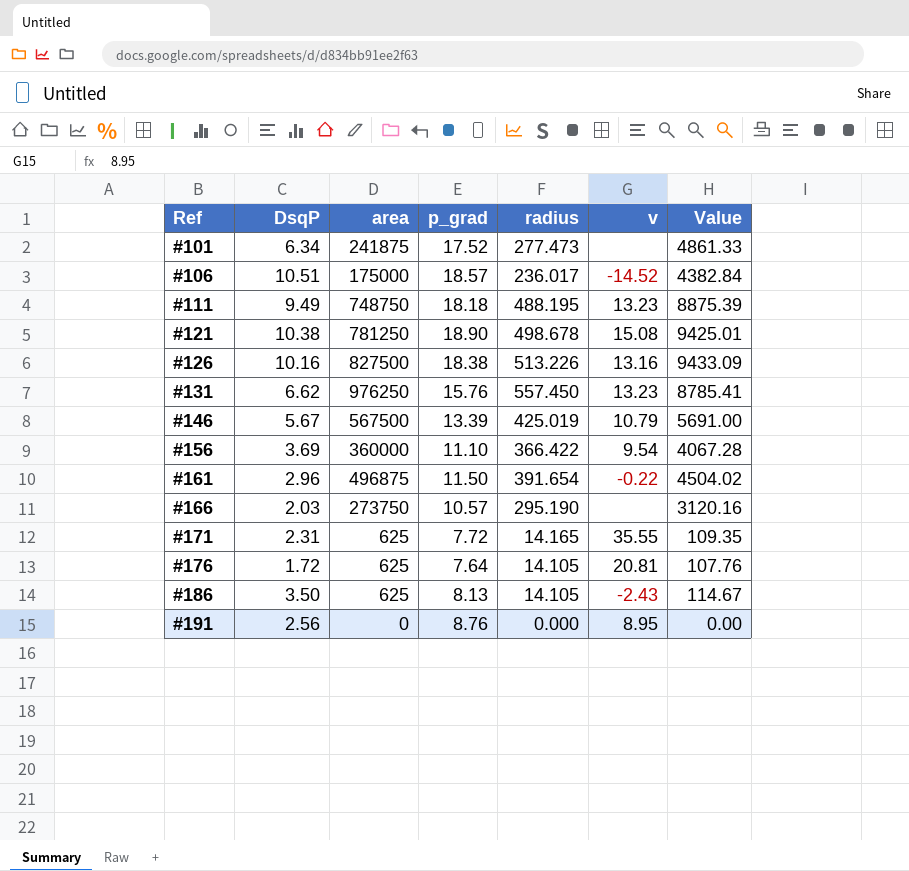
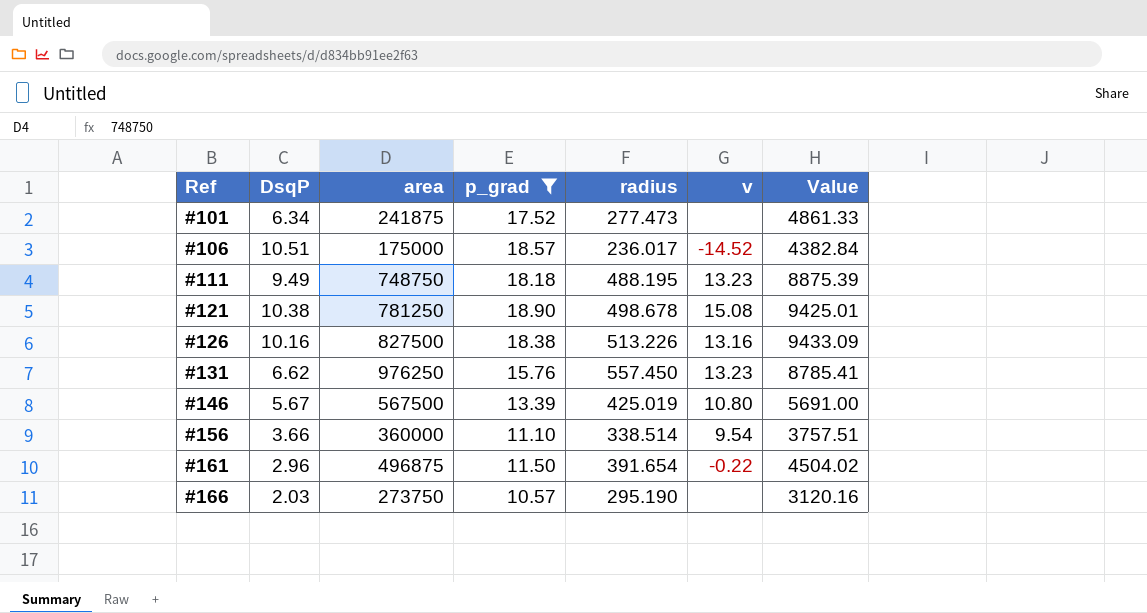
filter: none -> p_grad >= 10.57
#146 | v: 10.79 -> 10.80
#156 | DsqP: 3.69 -> 3.66
#156 | radius: 366.422 -> 338.514
#156 | Value: 4067.28 -> 3757.51

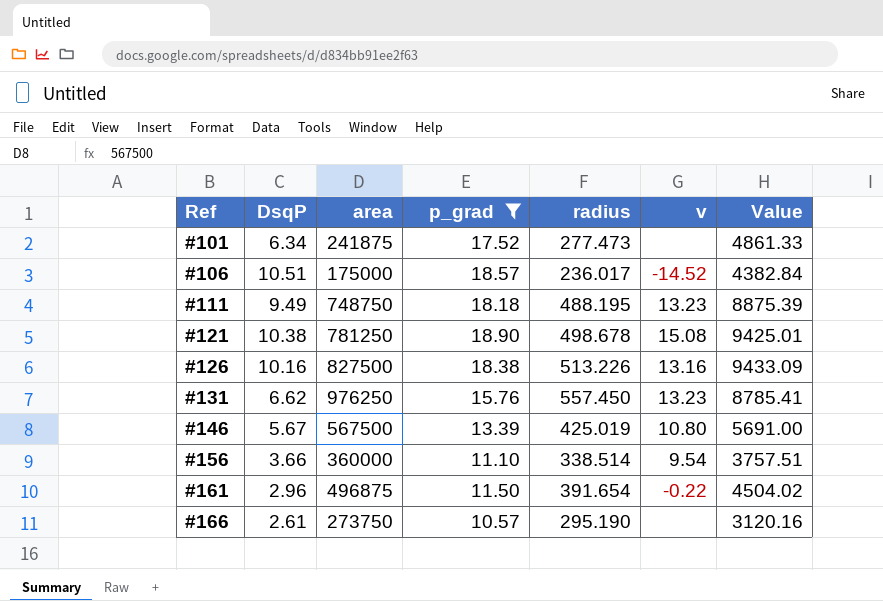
#166 | DsqP: 2.03 -> 2.61

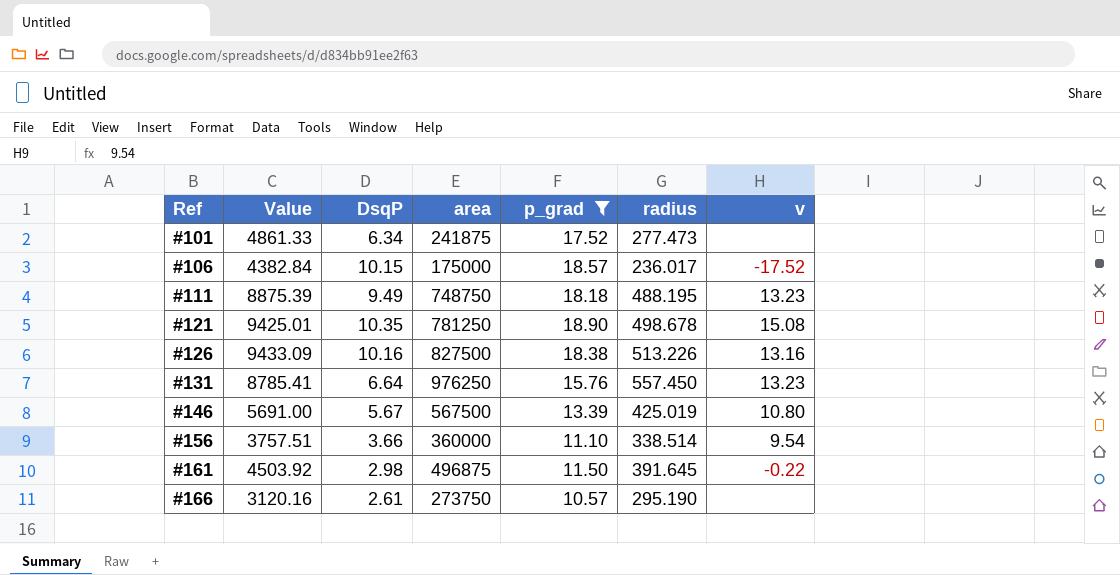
column Value | position: 7 -> 2
#106 | DsqP: 10.51 -> 10.15
#106 | v: -14.52 -> -17.52
#121 | DsqP: 10.38 -> 10.35
#131 | DsqP: 6.62 -> 6.64
#161 | Value: 4504.02 -> 4503.92
#161 | DsqP: 2.96 -> 2.98
#161 | radius: 391.654 -> 391.645

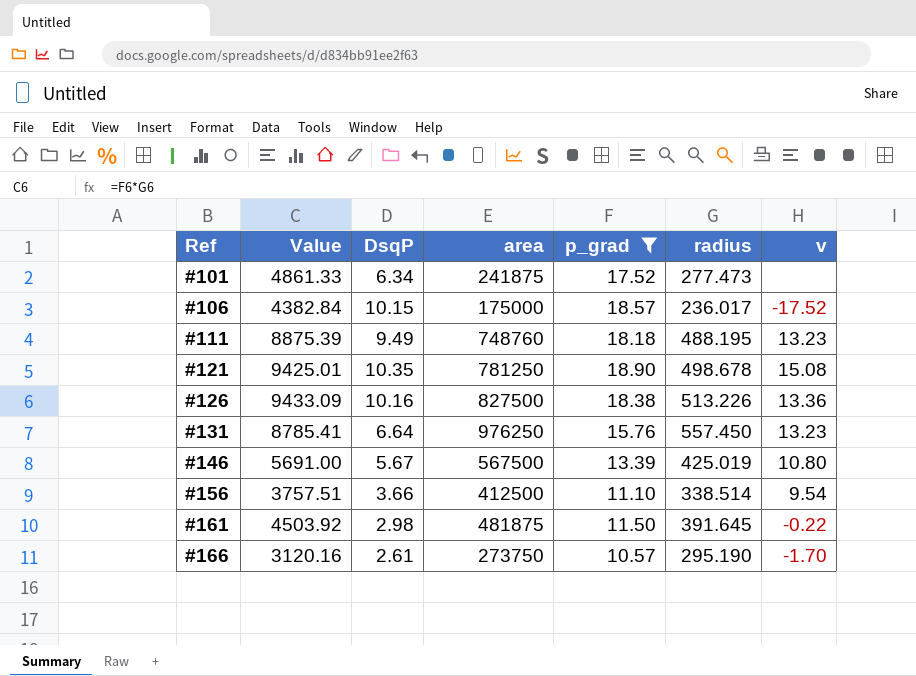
#111 | area: 748750 -> 748760
#126 | v: 13.16 -> 13.36
#156 | area: 360000 -> 412500
#161 | area: 496875 -> 481875
#166 | v: none -> -1.70

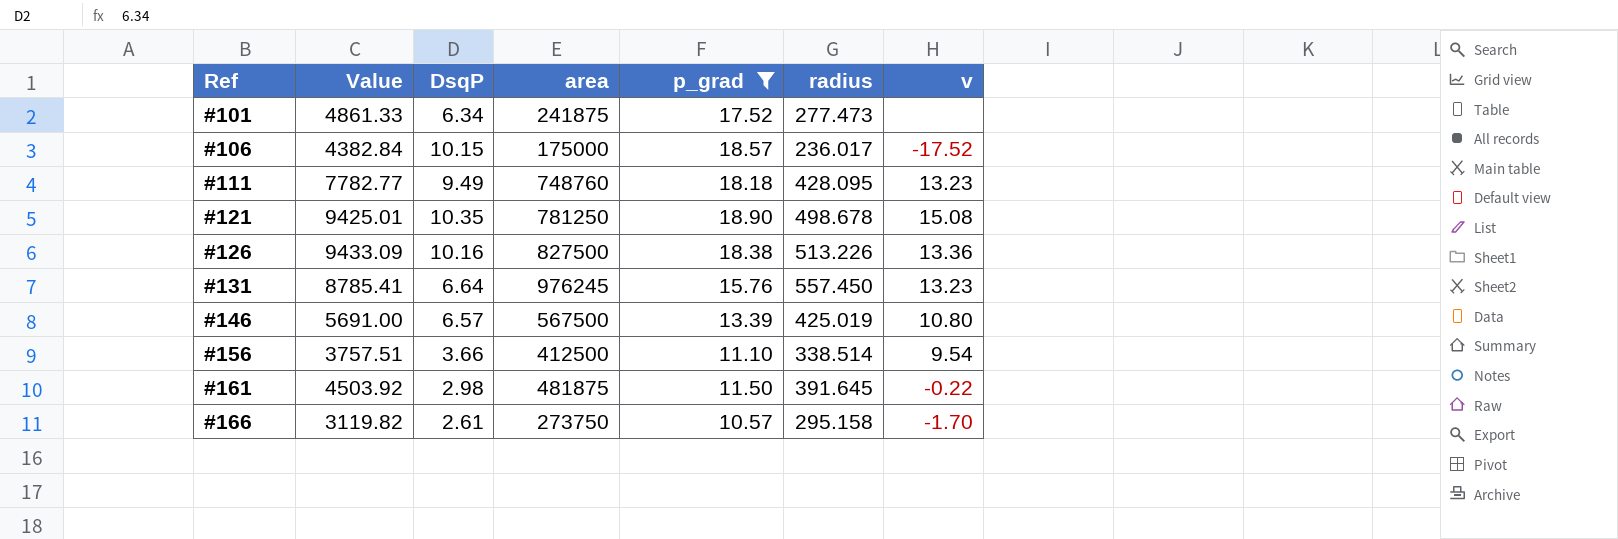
#111 | Value: 8875.39 -> 7782.77
#111 | radius: 488.195 -> 428.095
#131 | area: 976250 -> 976245
#146 | DsqP: 5.67 -> 6.57
#166 | Value: 3120.16 -> 3119.82
#166 | radius: 295.190 -> 295.158

